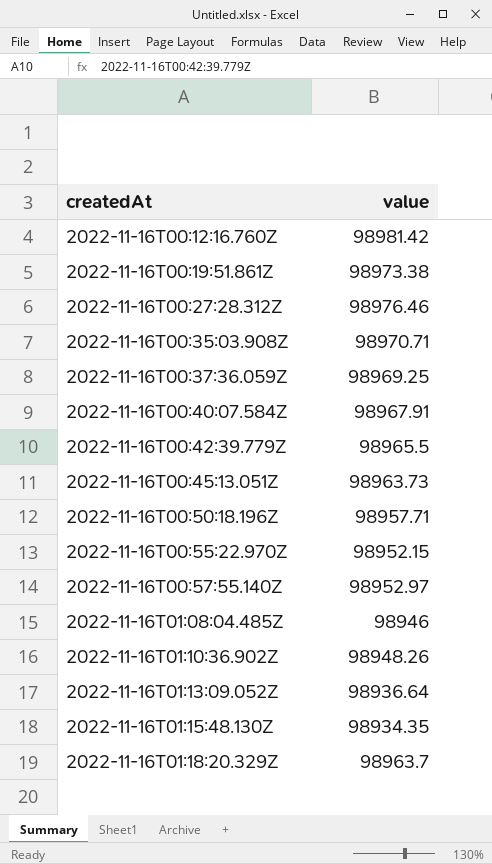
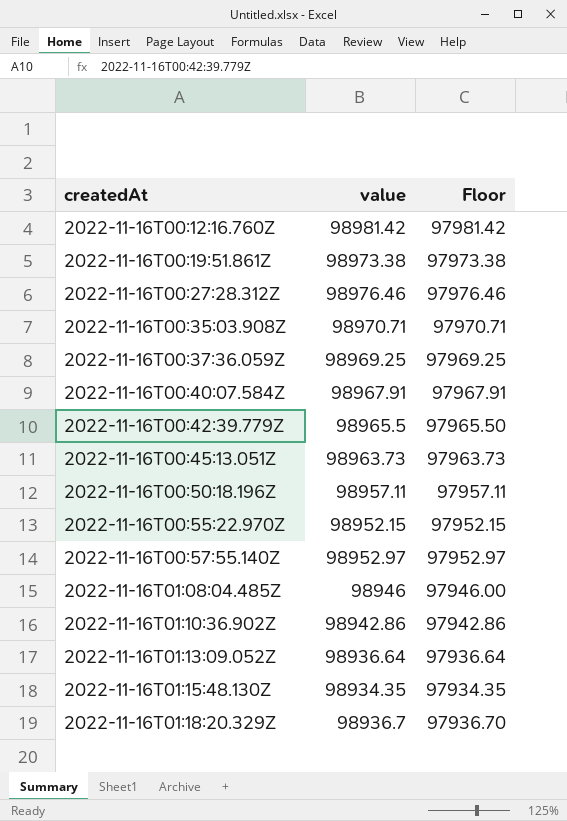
column Floor | formula: none -> [value] - 1000
2022-11-16T00:50:18.196Z | value: 98957.71 -> 98957.11
2022-11-16T01:10:36.902Z | value: 98948.26 -> 98942.86
2022-11-16T01:18:20.329Z | value: 98963.7 -> 98936.7

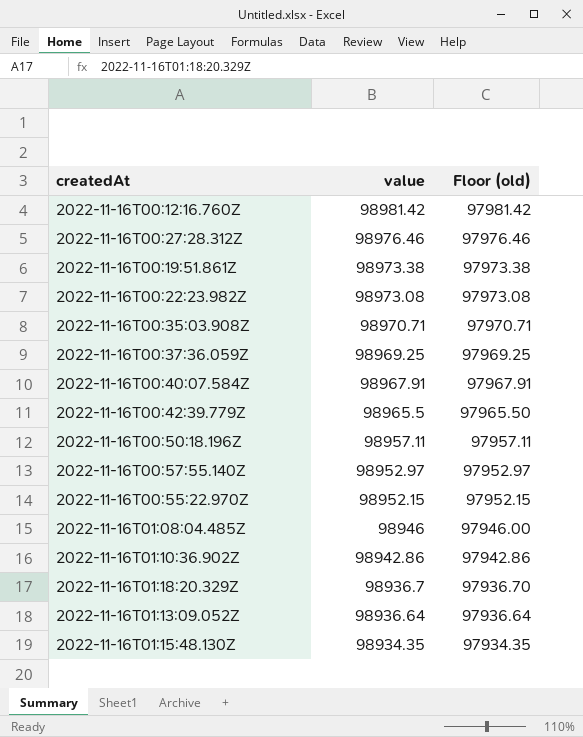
row order: createdAt ascending -> value descending
column name: Floor -> Floor (old)
row 2022-11-16T00:45:13.051Z: 98963.73 | 97963.73 -> none
row 2022-11-16T00:22:23.982Z: none -> 98973.08 | 97973.08

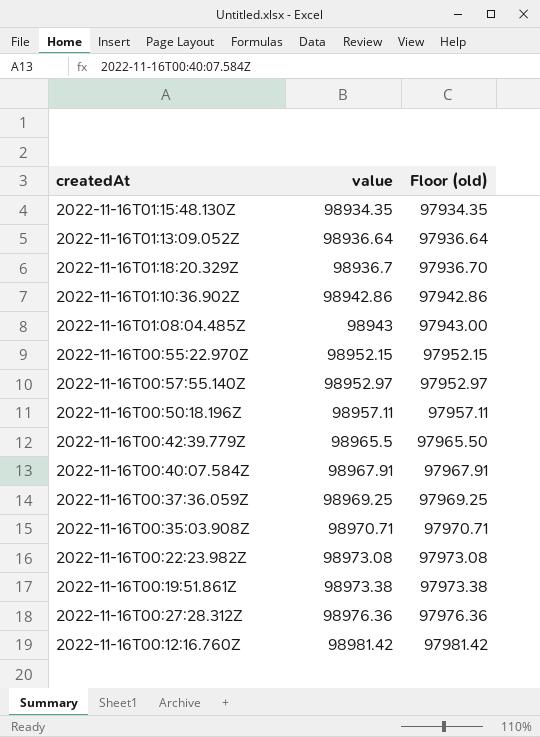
row order: value descending -> value ascending
2022-11-16T01:08:04.485Z | value: 98946 -> 98943
2022-11-16T01:08:04.485Z | Floor (old): 97946.00 -> 97943.00
2022-11-16T00:27:28.312Z | value: 98976.46 -> 98976.36
2022-11-16T00:27:28.312Z | Floor (old): 97976.46 -> 97976.36

